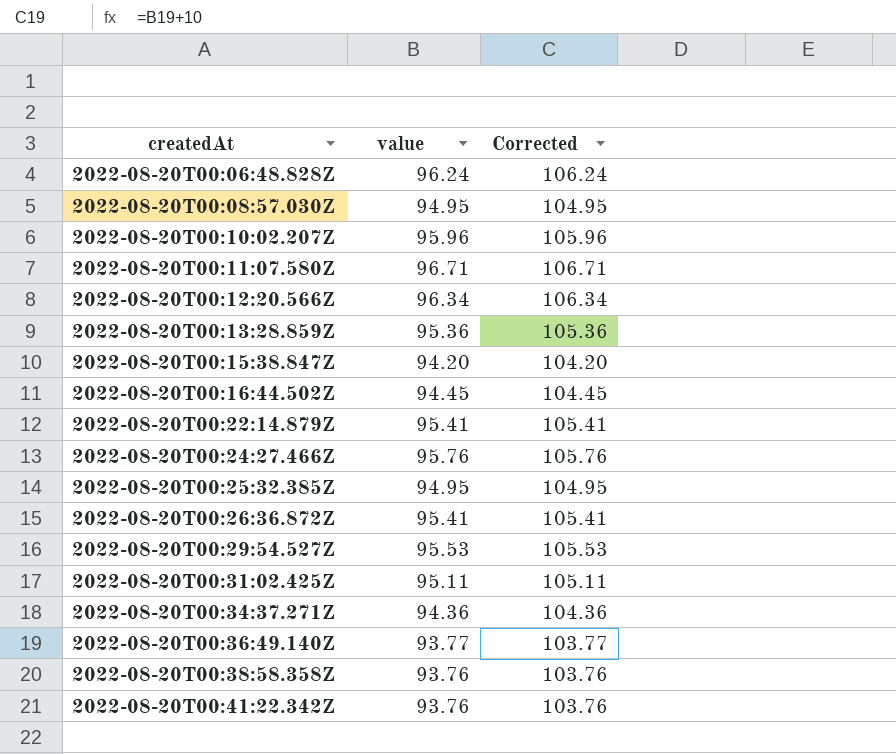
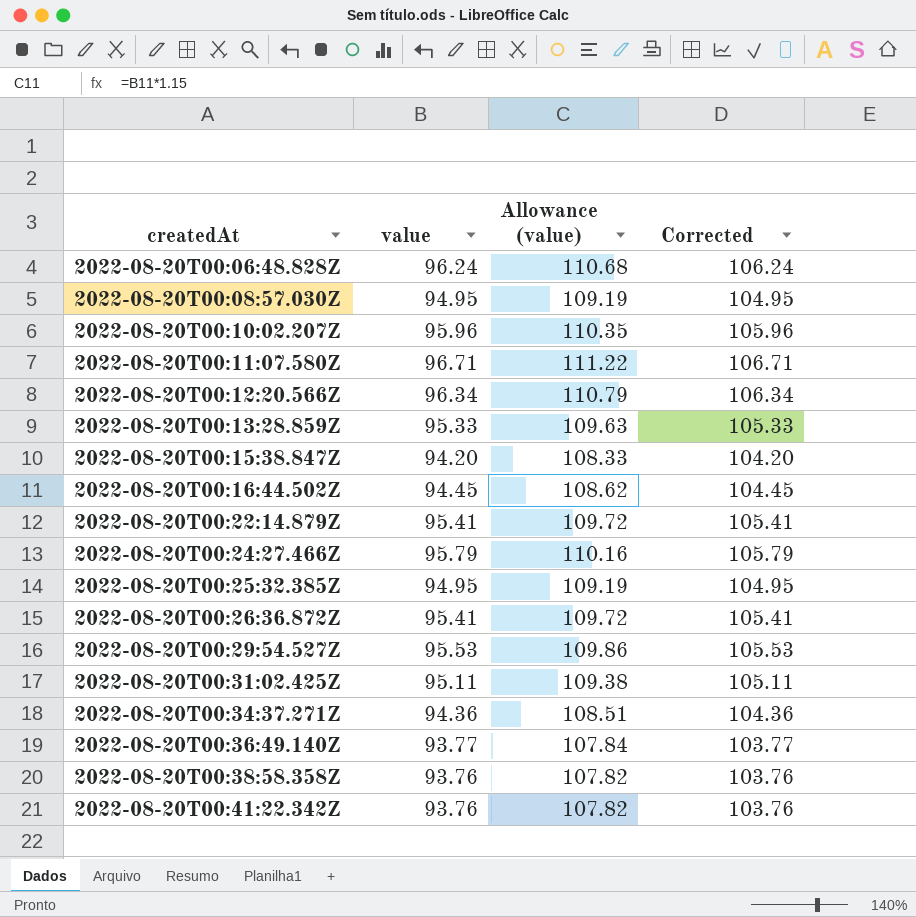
column Allowance (value) | formula: none -> [value] * 1.15
2022-08-20T00:13:28.859Z | value: 95.36 -> 95.33
2022-08-20T00:13:28.859Z | Corrected: 105.36 -> 105.33
2022-08-20T00:24:27.466Z | value: 95.76 -> 95.79
2022-08-20T00:24:27.466Z | Corrected: 105.76 -> 105.79

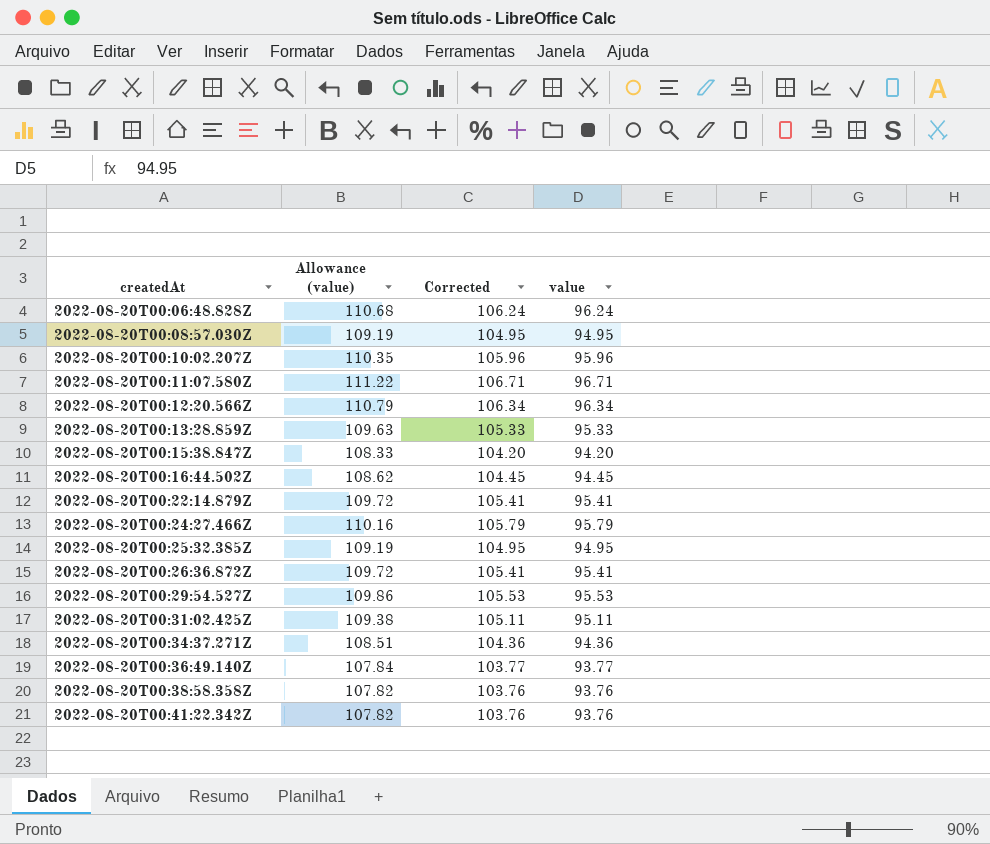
column value | position: 2 -> 4

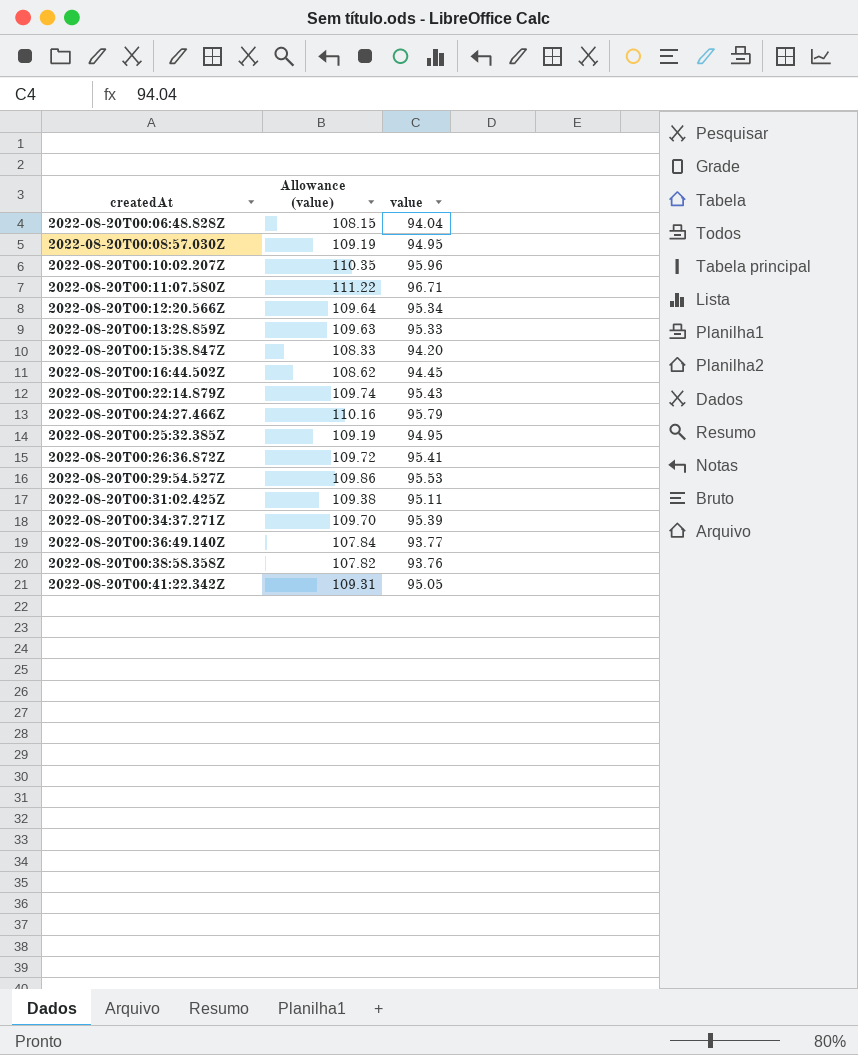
column Corrected | formula: [value] + 10 -> none
2022-08-20T00:06:48.828Z | Allowance (value): 110.68 -> 108.15
2022-08-20T00:06:48.828Z | value: 96.24 -> 94.04
2022-08-20T00:12:20.566Z | Allowance (value): 110.79 -> 109.64
2022-08-20T00:12:20.566Z | value: 96.34 -> 95.34
2022-08-20T00:22:14.879Z | Allowance (value): 109.72 -> 109.74
2022-08-20T00:22:14.879Z | value: 95.41 -> 95.43
2022-08-20T00:34:37.271Z | Allowance (value): 108.51 -> 109.70
2022-08-20T00:34:37.271Z | value: 94.36 -> 95.39
2022-08-20T00:41:22.342Z | Allowance (value): 107.82 -> 109.31
2022-08-20T00:41:22.342Z | value: 93.76 -> 95.05

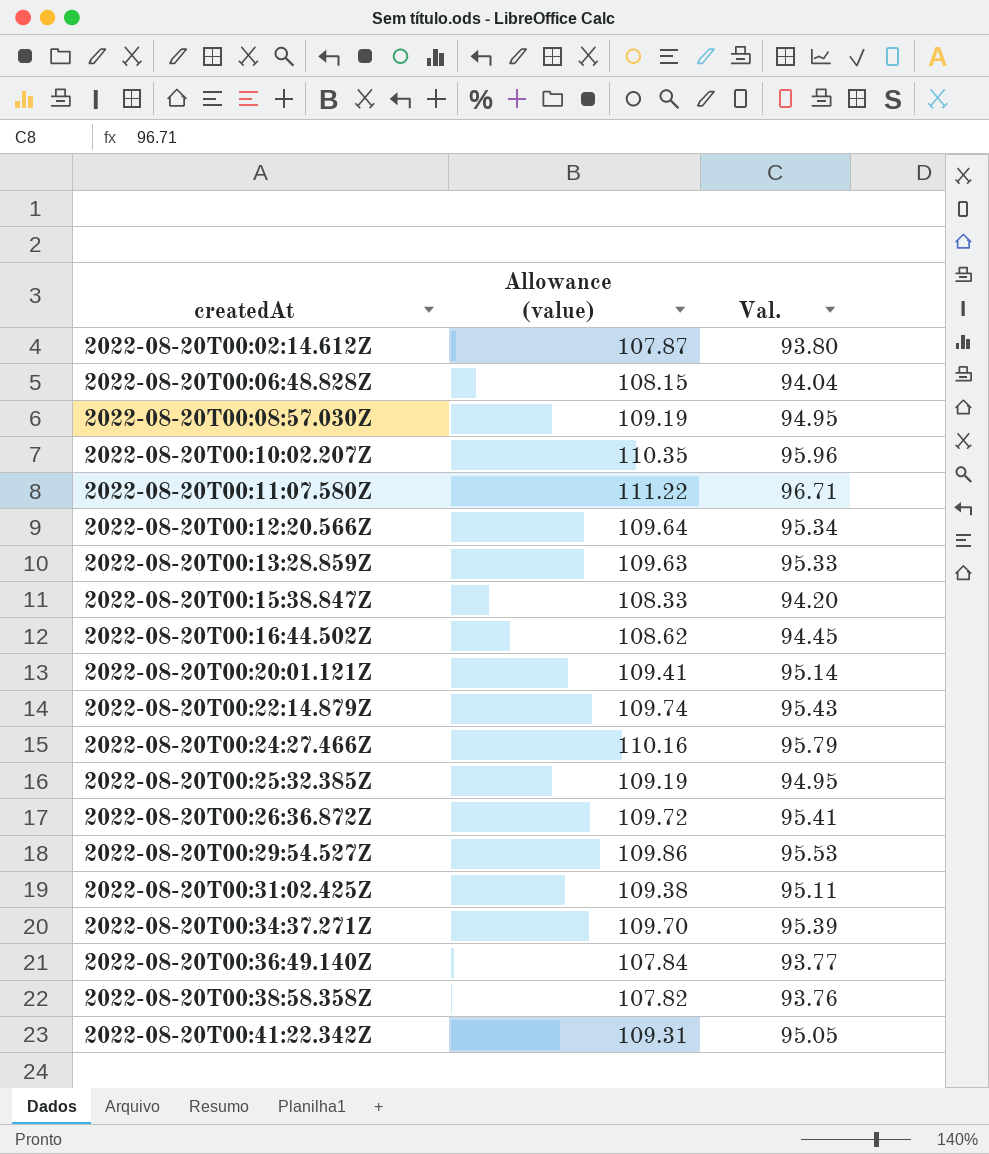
column name: value -> Val.
row 2022-08-20T00:02:14.612Z: none -> 107.87 | 93.80
row 2022-08-20T00:20:01.121Z: none -> 109.41 | 95.14

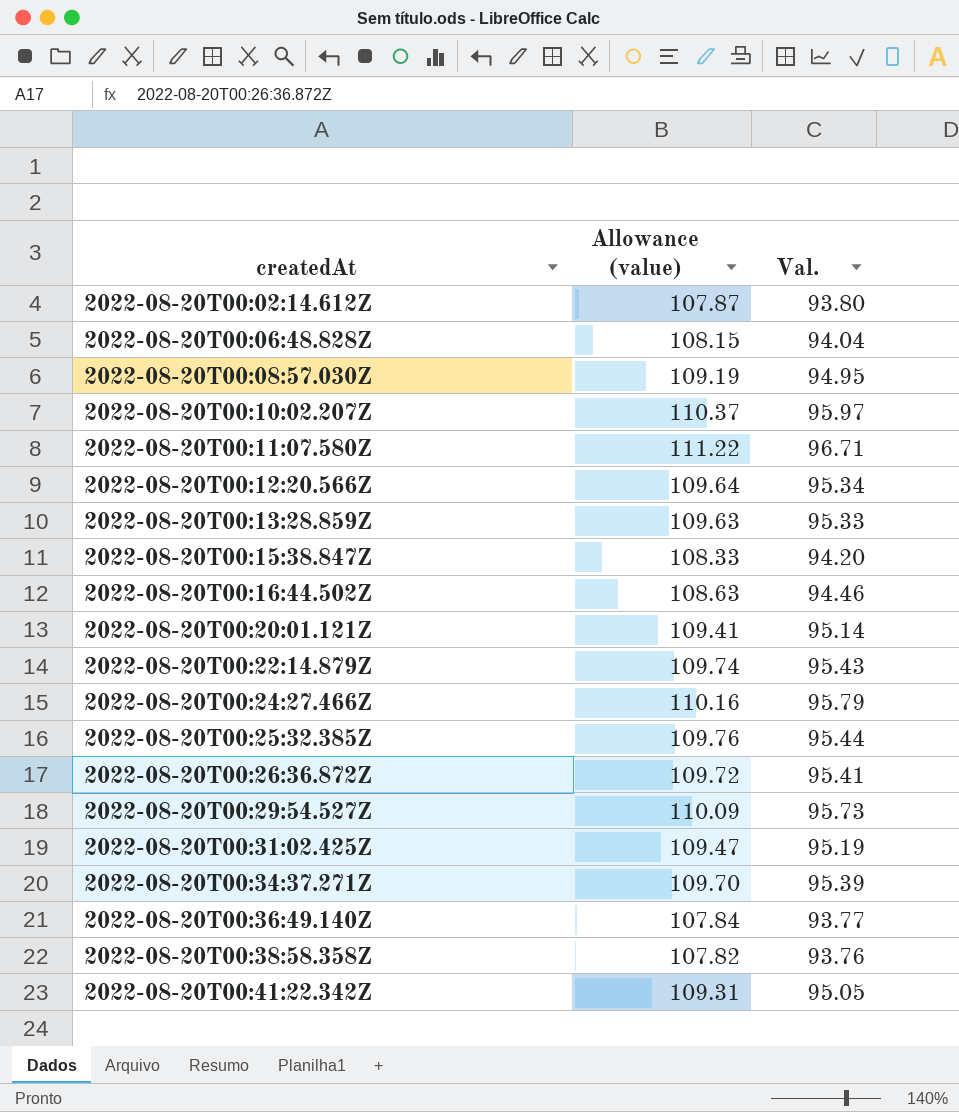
2022-08-20T00:10:02.207Z | Allowance (value): 110.35 -> 110.37
2022-08-20T00:10:02.207Z | Val.: 95.96 -> 95.97
2022-08-20T00:16:44.502Z | Allowance (value): 108.62 -> 108.63
2022-08-20T00:16:44.502Z | Val.: 94.45 -> 94.46
2022-08-20T00:25:32.385Z | Allowance (value): 109.19 -> 109.76
2022-08-20T00:25:32.385Z | Val.: 94.95 -> 95.44
2022-08-20T00:29:54.527Z | Allowance (value): 109.86 -> 110.09
2022-08-20T00:29:54.527Z | Val.: 95.53 -> 95.73
2022-08-20T00:31:02.425Z | Allowance (value): 109.38 -> 109.47
2022-08-20T00:31:02.425Z | Val.: 95.11 -> 95.19

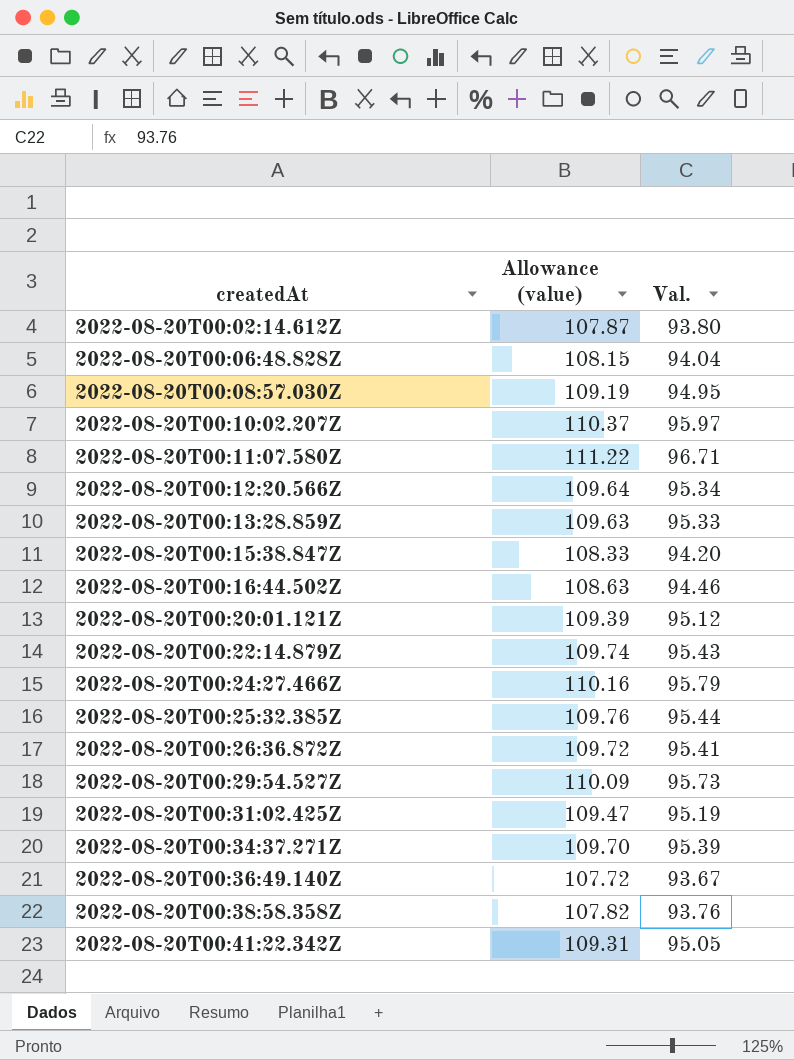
2022-08-20T00:20:01.121Z | Allowance (value): 109.41 -> 109.39
2022-08-20T00:20:01.121Z | Val.: 95.14 -> 95.12
2022-08-20T00:36:49.140Z | Allowance (value): 107.84 -> 107.72
2022-08-20T00:36:49.140Z | Val.: 93.77 -> 93.67

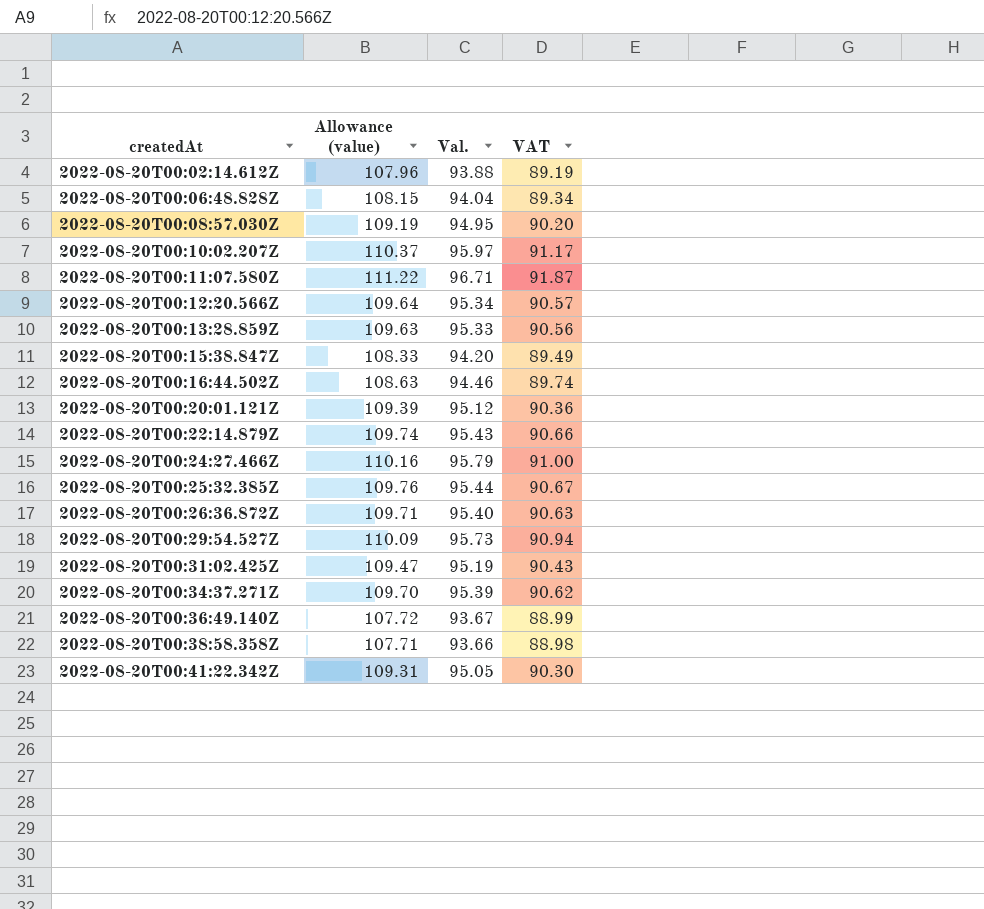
column VAT | formula: none -> [Val.] * 0.95
2022-08-20T00:02:14.612Z | Allowance (value): 107.87 -> 107.96
2022-08-20T00:02:14.612Z | Val.: 93.80 -> 93.88
2022-08-20T00:26:36.872Z | Allowance (value): 109.72 -> 109.71
2022-08-20T00:26:36.872Z | Val.: 95.41 -> 95.40
2022-08-20T00:38:58.358Z | Allowance (value): 107.82 -> 107.71
2022-08-20T00:38:58.358Z | Val.: 93.76 -> 93.66

